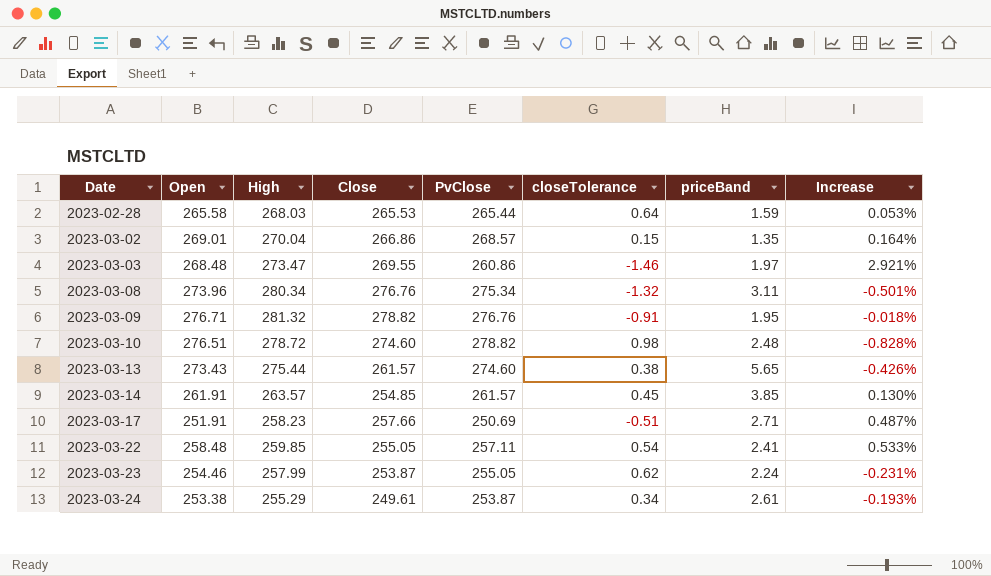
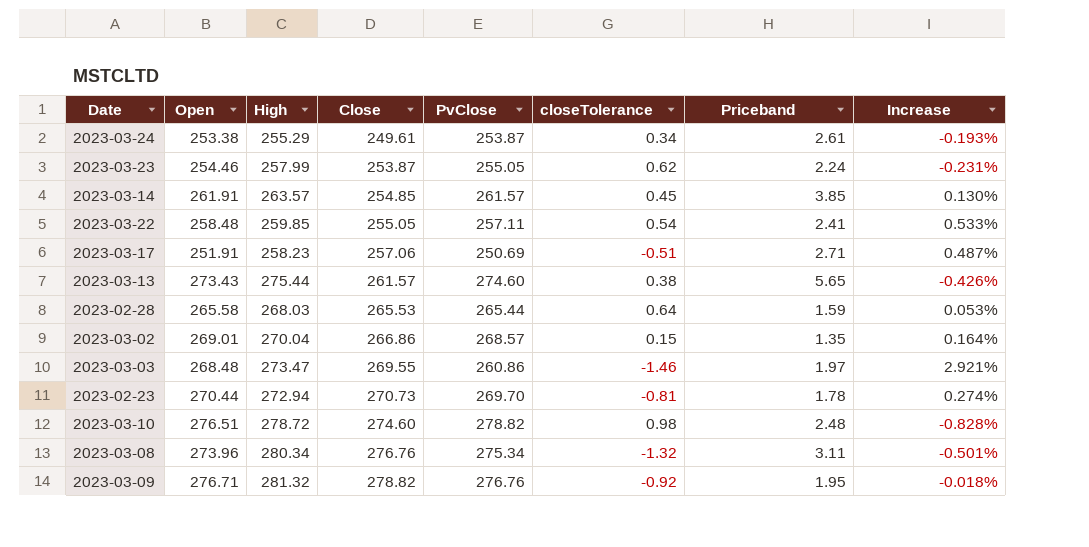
row order: Date ascending -> Close ascending
column name: priceBand -> Priceband
2023-03-17 | Close: 257.66 -> 257.06
row 2023-02-23: none -> 270.44 | 272.94 | 270.73 | 269.70 | -0.81 | 1.78 | 0.274%
2023-03-09 | closeTolerance: -0.91 -> -0.92

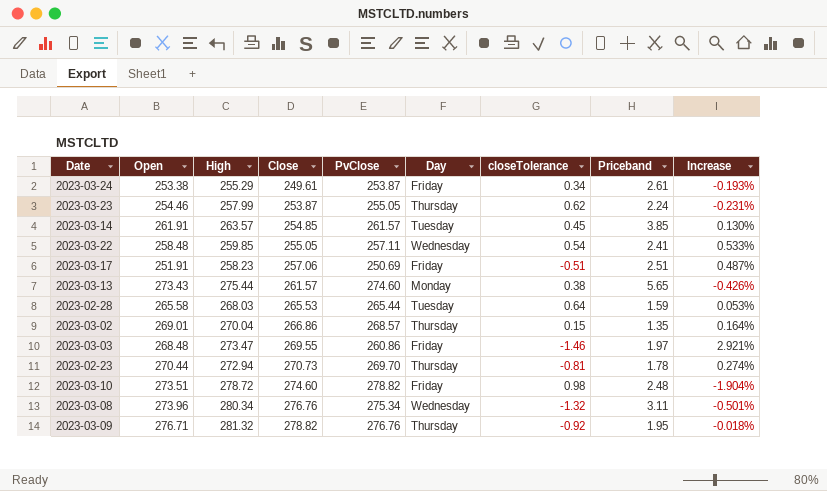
column Day | position: none -> 6
2023-03-17 | Priceband: 2.71 -> 2.51
2023-03-10 | Open: 276.51 -> 273.51
2023-03-10 | Increase: -0.828% -> -1.904%

